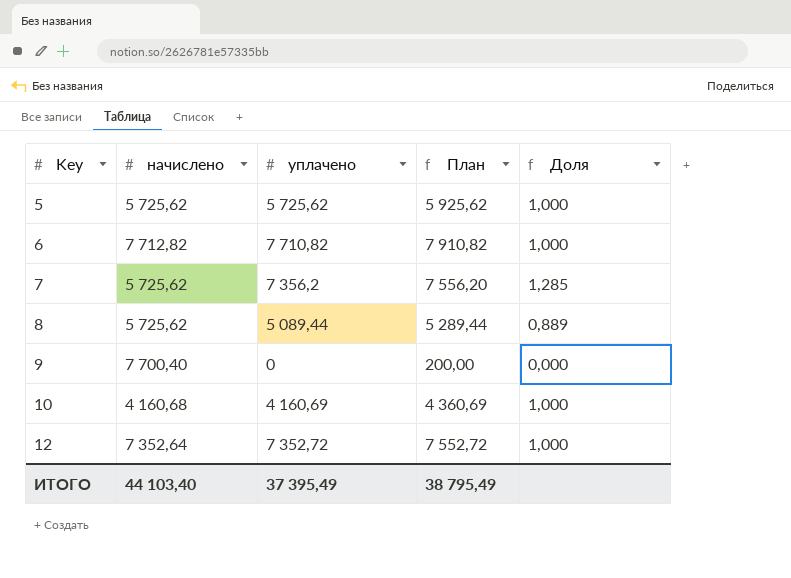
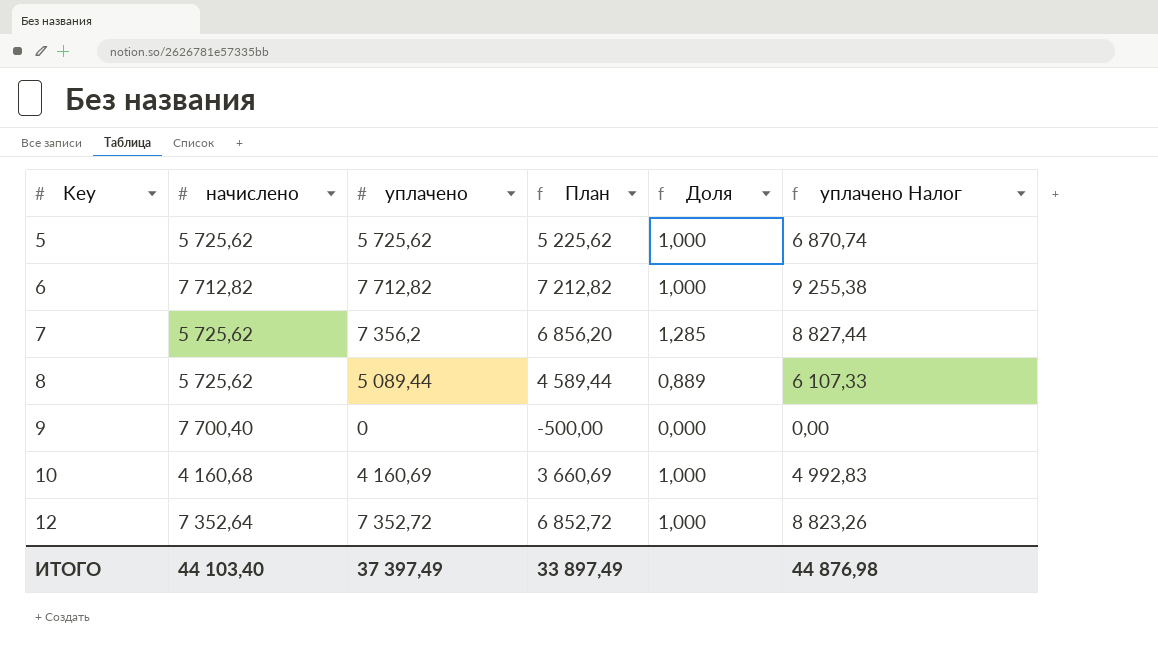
column План | formula: [уплачено] + 200 -> [уплачено] - 500
column уплачено Налог | formula: none -> [уплачено] * 1,2
6 | уплачено: 7 710,82 -> 7 712,82
ИТОГО | уплачено: 37 395,49 -> 37 397,49
ИТОГО | План: 38 795,49 -> 33 897,49

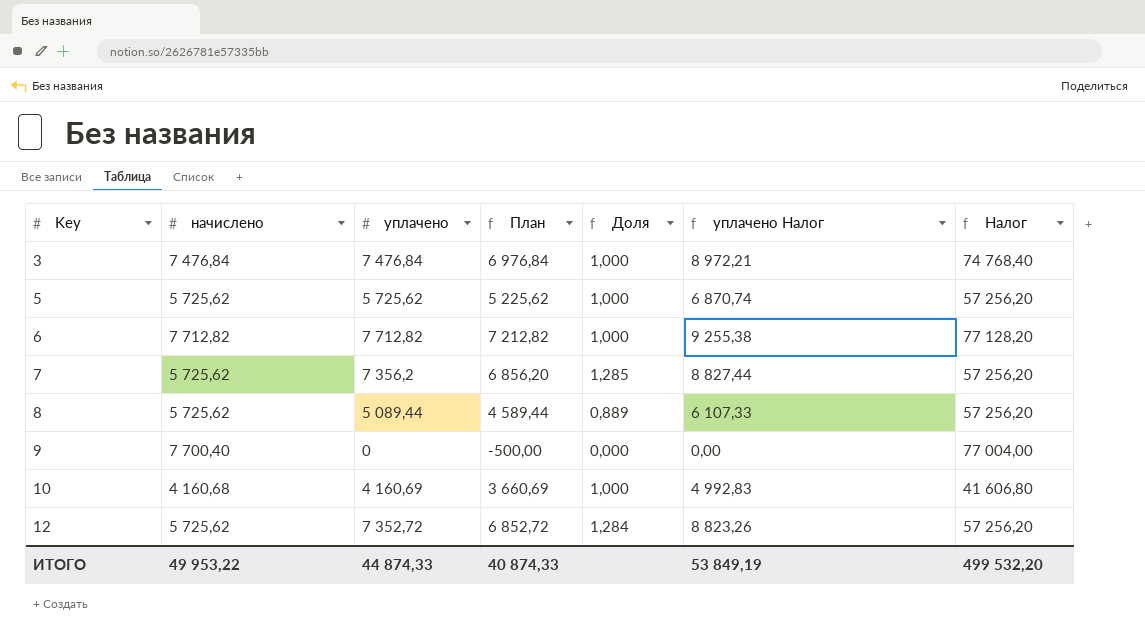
column Налог | formula: none -> [начислено] * 10
row 3: none -> 7 476,84 | 7 476,84 | 6 976,84 | 1,000 | 8 972,21 | 74 768,40
12 | начислено: 7 352,64 -> 5 725,62
12 | Доля: 1,000 -> 1,284
ИТОГО | начислено: 44 103,40 -> 49 953,22
ИТОГО | уплачено: 37 397,49 -> 44 874,33
ИТОГО | План: 33 897,49 -> 40 874,33
ИТОГО | уплачено Налог: 44 876,98 -> 53 849,19

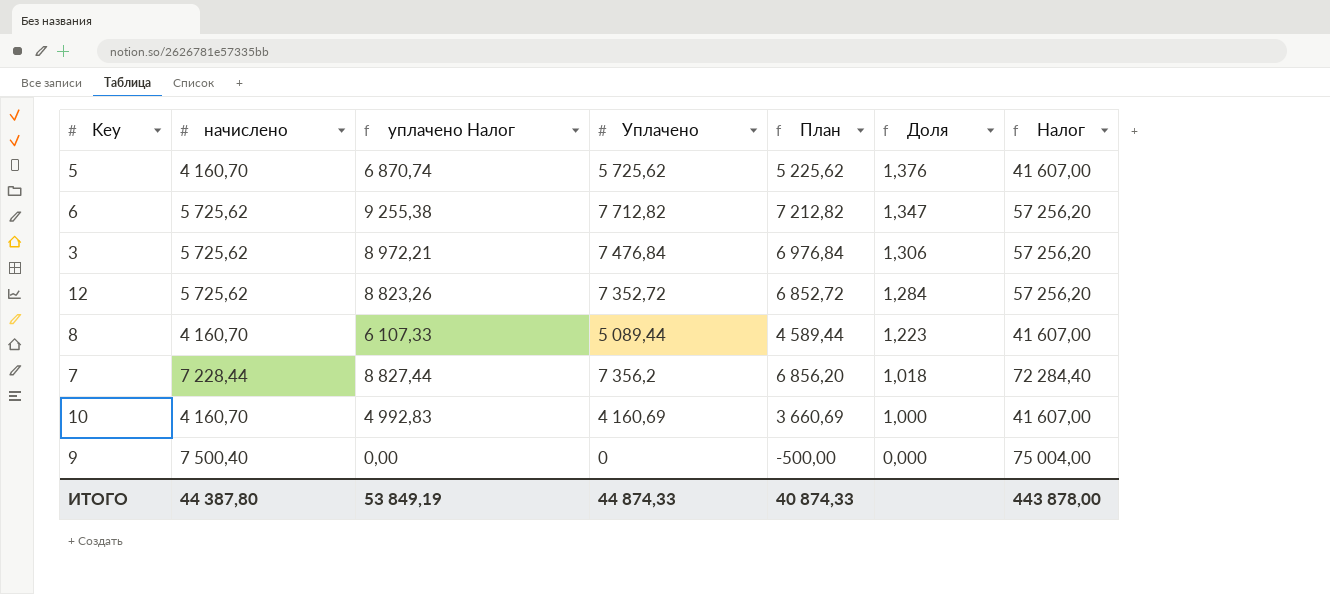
row order: Key ascending -> Доля descending
column уплачено Налог | position: 6 -> 3
column name: уплачено -> Уплачено
5 | начислено: 5 725,62 -> 4 160,70
5 | Доля: 1,000 -> 1,376
5 | Налог: 57 256,20 -> 41 607,00
6 | начислено: 7 712,82 -> 5 725,62
6 | Доля: 1,000 -> 1,347
6 | Налог: 77 128,20 -> 57 256,20
3 | начислено: 7 476,84 -> 5 725,62
3 | Доля: 1,000 -> 1,306
3 | Налог: 74 768,40 -> 57 256,20
8 | начислено: 5 725,62 -> 4 160,70
8 | Доля: 0,889 -> 1,223
8 | Налог: 57 256,20 -> 41 607,00
7 | начислено: 5 725,62 -> 7 228,44
7 | Доля: 1,285 -> 1,018
7 | Налог: 57 256,20 -> 72 284,40
10 | начислено: 4 160,68 -> 4 160,70
10 | Налог: 41 606,80 -> 41 607,00
9 | начислено: 7 700,40 -> 7 500,40
9 | Налог: 77 004,00 -> 75 004,00
ИТОГО | начислено: 49 953,22 -> 44 387,80
ИТОГО | Налог: 499 532,20 -> 443 878,00

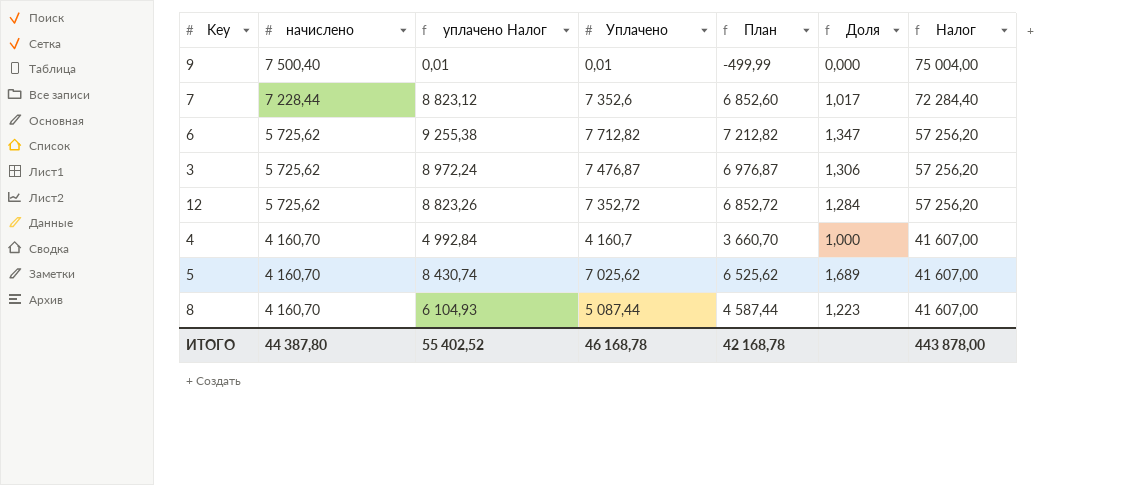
row order: Доля descending -> начислено descending
row 10: 4 160,70 | 4 992,83 | 4 160,69 | 3 660,69 | 1,000 | 41 607,00 -> none
9 | уплачено Налог: 0,00 -> 0,01
9 | Уплачено: 0 -> 0,01
9 | План: -500,00 -> -499,99
7 | уплачено Налог: 8 827,44 -> 8 823,12
7 | Уплачено: 7 356,2 -> 7 352,6
7 | План: 6 856,20 -> 6 852,60
7 | Доля: 1,018 -> 1,017
3 | уплачено Налог: 8 972,21 -> 8 972,24
3 | Уплачено: 7 476,84 -> 7 476,87
3 | План: 6 976,84 -> 6 976,87
row 4: none -> 4 160,70 | 4 992,84 | 4 160,7 | 3 660,70 | 1,000 | 41 607,00
5 | уплачено Налог: 6 870,74 -> 8 430,74
5 | Уплачено: 5 725,62 -> 7 025,62
5 | План: 5 225,62 -> 6 525,62
5 | Доля: 1,376 -> 1,689
8 | уплачено Налог: 6 107,33 -> 6 104,93
8 | Уплачено: 5 089,44 -> 5 087,44
8 | План: 4 589,44 -> 4 587,44
ИТОГО | уплачено Налог: 53 849,19 -> 55 402,52
ИТОГО | Уплачено: 44 874,33 -> 46 168,78
ИТОГО | План: 40 874,33 -> 42 168,78

